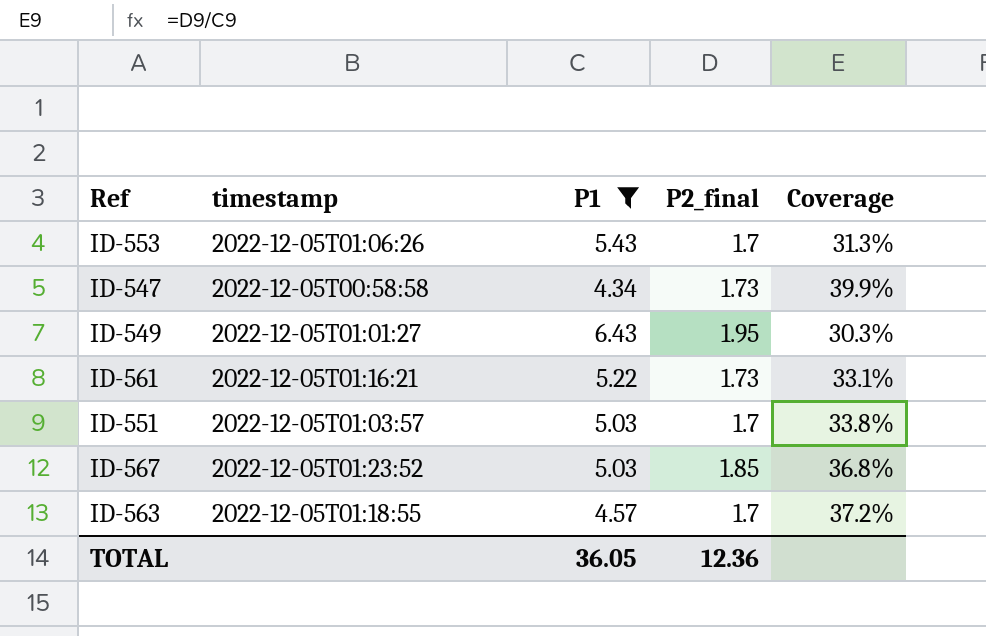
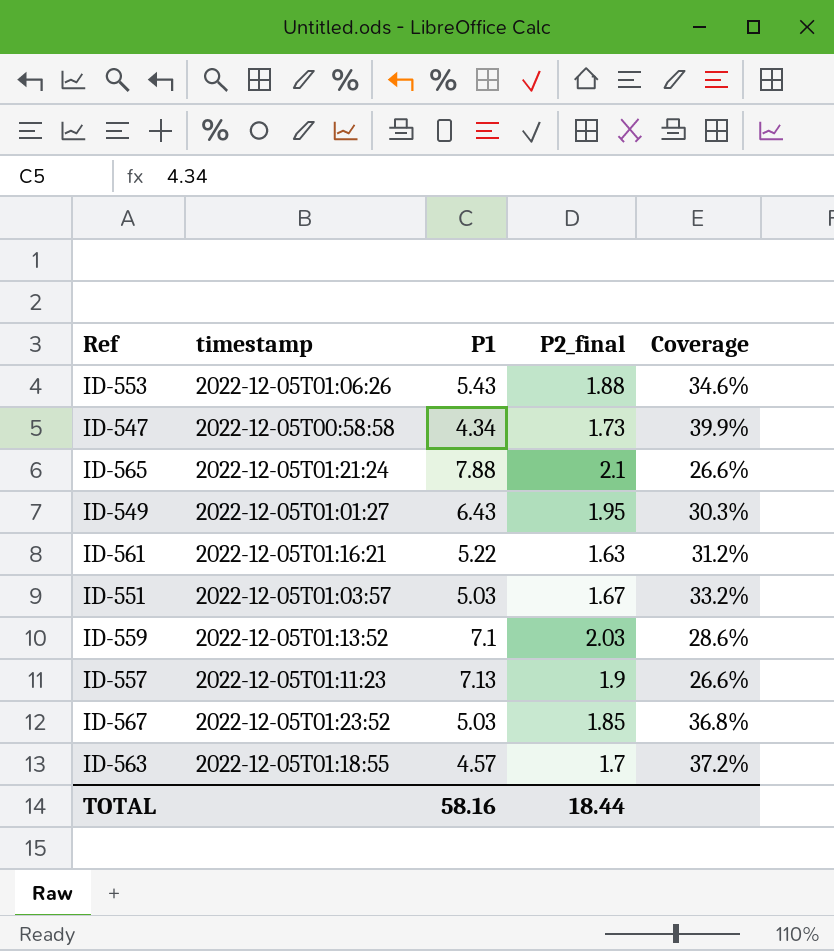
filter: P1 <= 6.43 -> none
ID-553 | P2_final: 1.7 -> 1.88
ID-553 | Coverage: 31.3% -> 34.6%
ID-561 | P2_final: 1.73 -> 1.63
ID-561 | Coverage: 33.1% -> 31.2%
ID-551 | P2_final: 1.7 -> 1.67
ID-551 | Coverage: 33.8% -> 33.2%
TOTAL | P1: 36.05 -> 58.16
TOTAL | P2_final: 12.36 -> 18.44

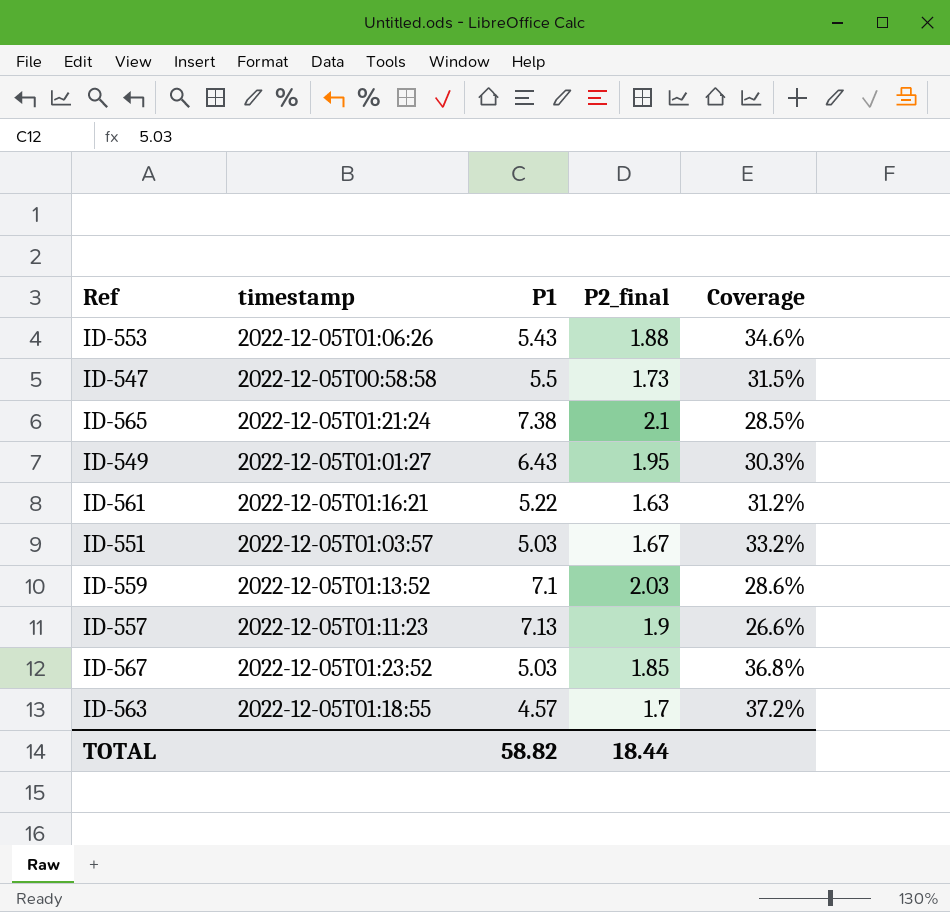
ID-547 | P1: 4.34 -> 5.5
ID-547 | Coverage: 39.9% -> 31.5%
ID-565 | P1: 7.88 -> 7.38
ID-565 | Coverage: 26.6% -> 28.5%
TOTAL | P1: 58.16 -> 58.82

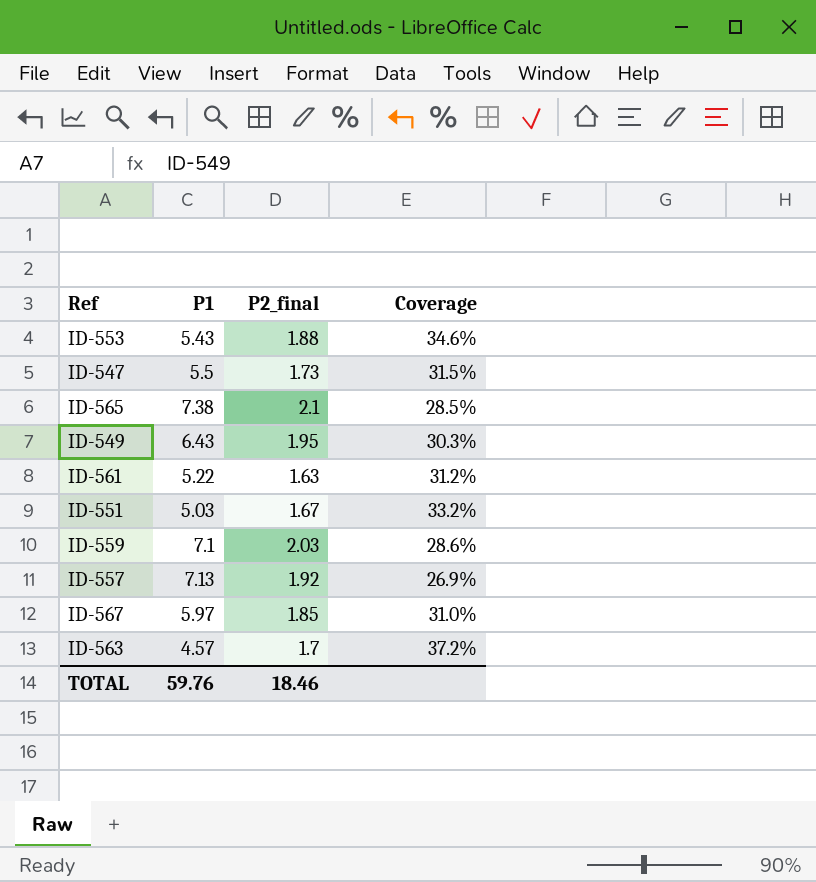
column timestamp | position: 2 -> none
ID-557 | P2_final: 1.9 -> 1.92
ID-557 | Coverage: 26.6% -> 26.9%
ID-567 | P1: 5.03 -> 5.97
ID-567 | Coverage: 36.8% -> 31.0%
TOTAL | P1: 58.82 -> 59.76
TOTAL | P2_final: 18.44 -> 18.46

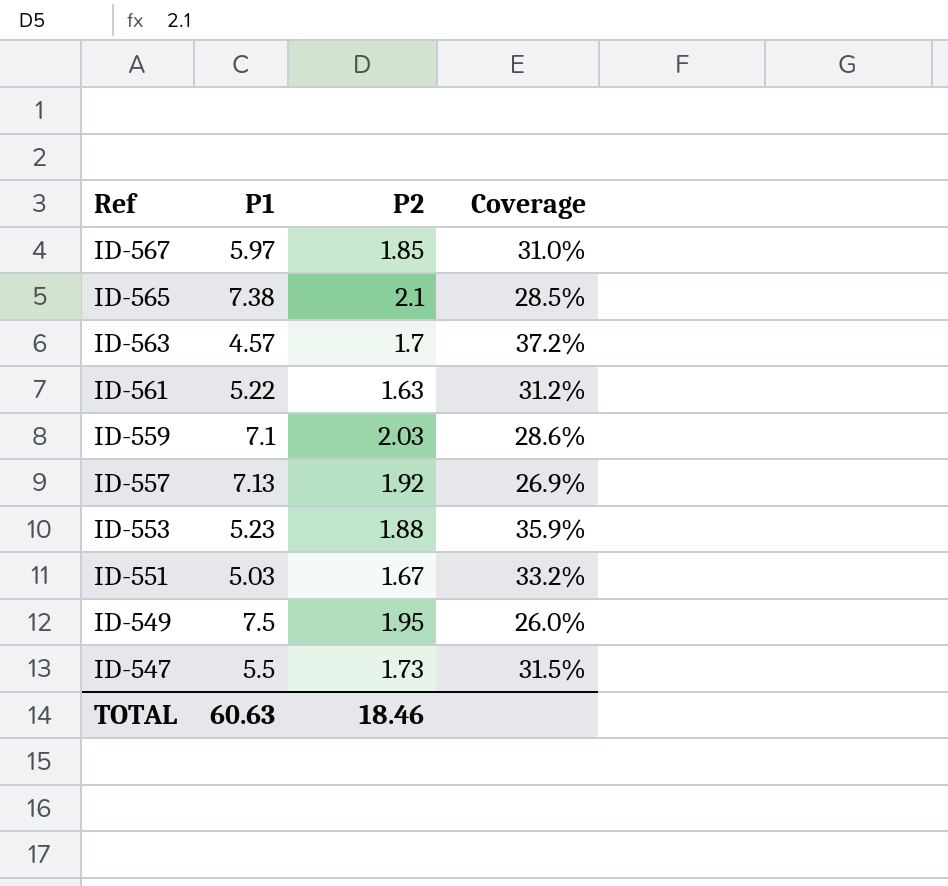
row order: none -> Ref descending
column name: P2_final -> P2
ID-553 | P1: 5.43 -> 5.23
ID-553 | Coverage: 34.6% -> 35.9%
ID-549 | P1: 6.43 -> 7.5
ID-549 | Coverage: 30.3% -> 26.0%
TOTAL | P1: 59.76 -> 60.63

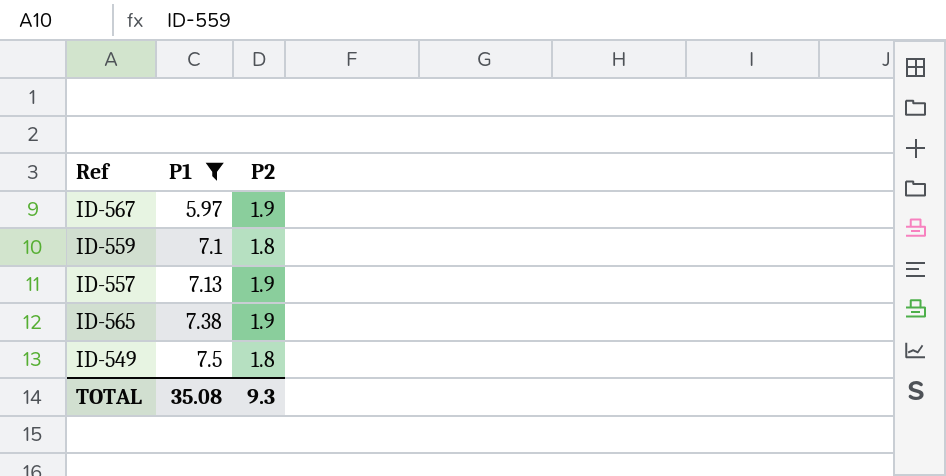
filter: none -> P1 >= 5.97
row order: Ref descending -> P1 ascending
column Coverage | formula: [P2] / [P1] -> none
ID-567 | P2: 1.85 -> 1.9
ID-559 | P2: 2.03 -> 1.8
ID-557 | P2: 1.92 -> 1.9
ID-565 | P2: 2.1 -> 1.9
ID-549 | P2: 1.95 -> 1.8
TOTAL | P1: 60.63 -> 35.08
TOTAL | P2: 18.46 -> 9.3

